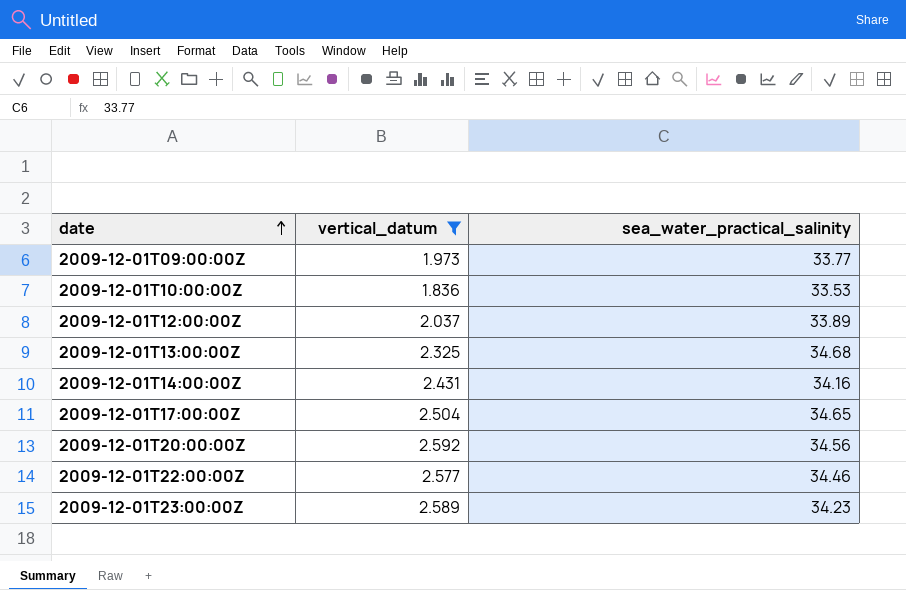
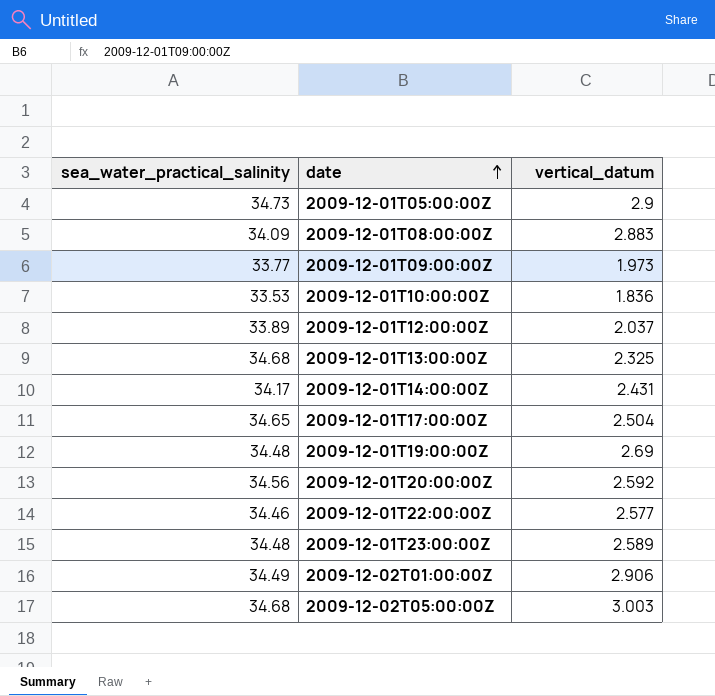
filter: vertical_datum <= 2.592 -> none
column sea_water_practical_salinity | position: 3 -> 1
2009-12-01T14:00:00Z | sea_water_practical_salinity: 34.16 -> 34.17
2009-12-01T23:00:00Z | sea_water_practical_salinity: 34.23 -> 34.48

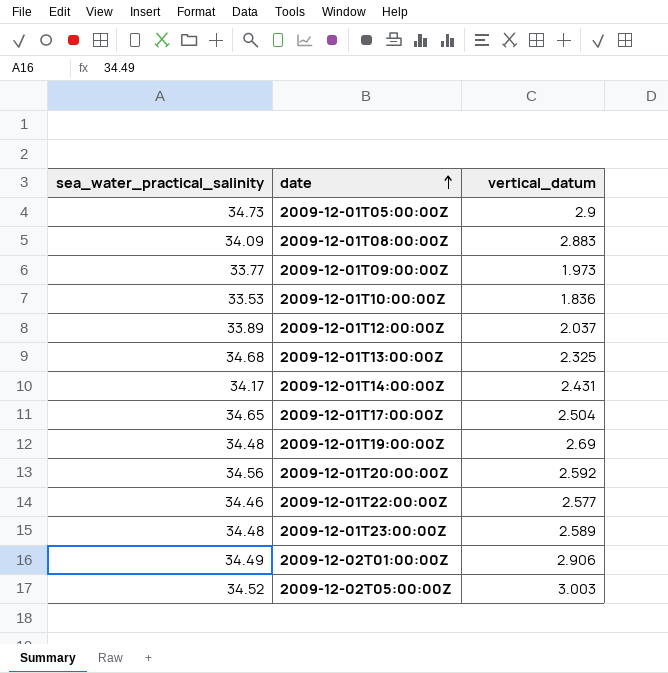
2009-12-02T05:00:00Z | sea_water_practical_salinity: 34.68 -> 34.52

